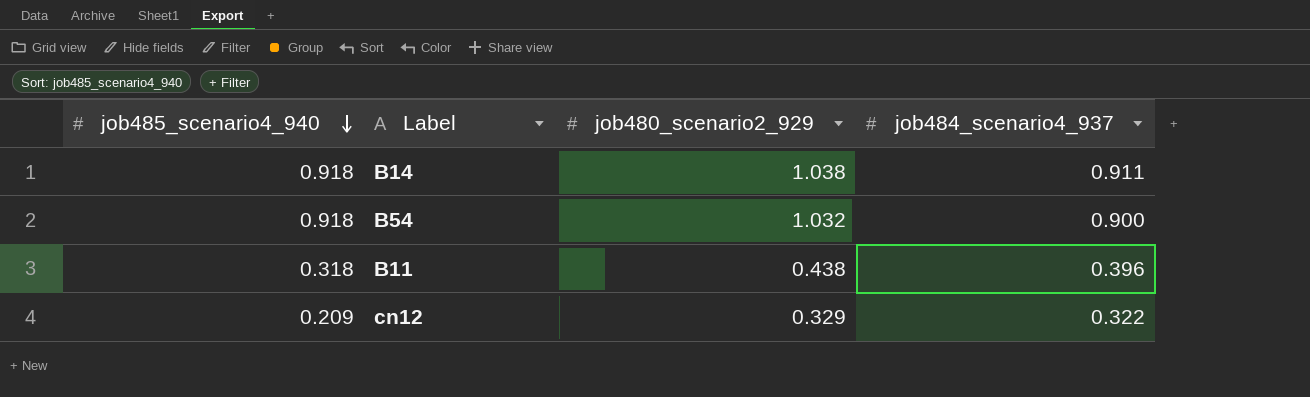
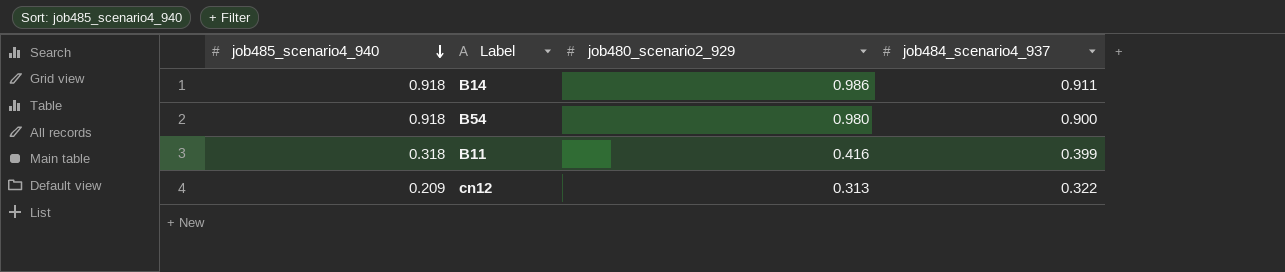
B14 | job480_scenario2_929: 1.038 -> 0.986
B54 | job480_scenario2_929: 1.032 -> 0.980
B11 | job480_scenario2_929: 0.438 -> 0.416
B11 | job484_scenario4_937: 0.396 -> 0.399
cn12 | job480_scenario2_929: 0.329 -> 0.313

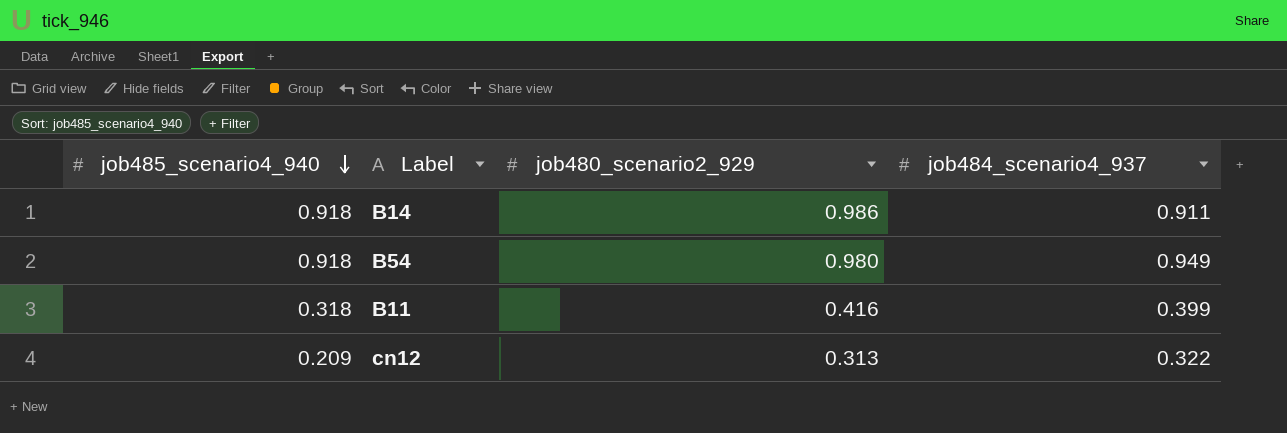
B54 | job484_scenario4_937: 0.900 -> 0.949

